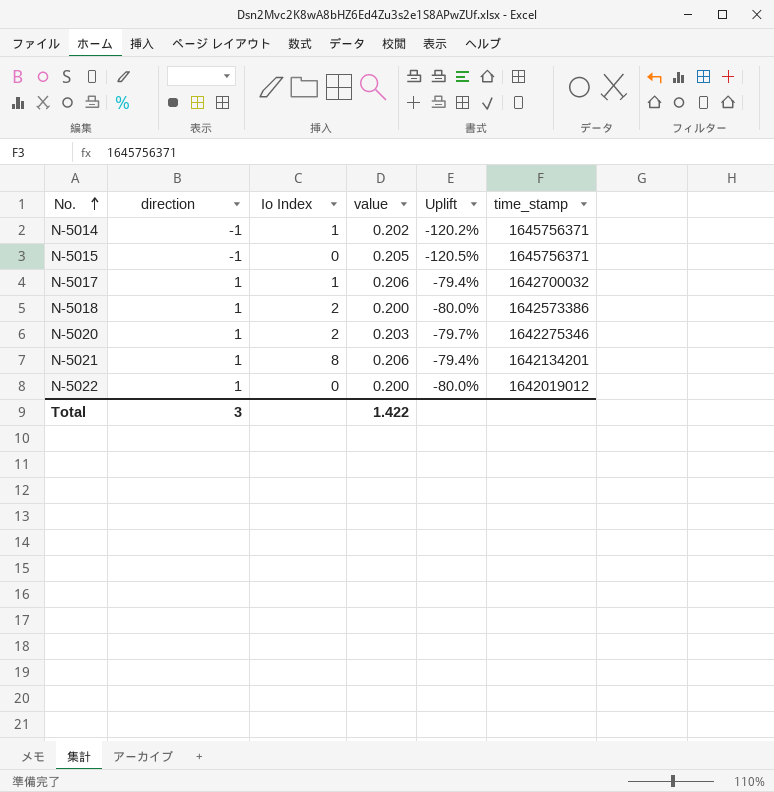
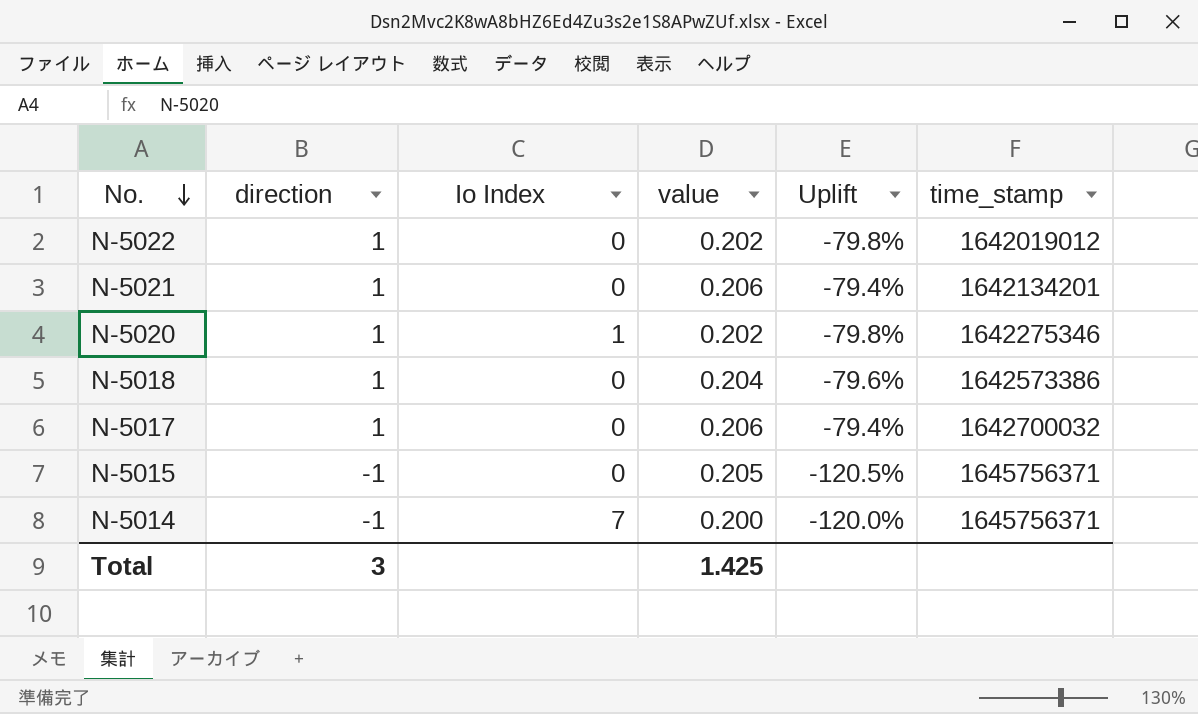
row order: No. ascending -> No. descending
N-5022 | value: 0.200 -> 0.202
N-5022 | Uplift: -80.0% -> -79.8%
N-5021 | Io Index: 8 -> 0
N-5020 | Io Index: 2 -> 1
N-5020 | value: 0.203 -> 0.202
N-5020 | Uplift: -79.7% -> -79.8%
N-5018 | Io Index: 2 -> 0
N-5018 | value: 0.200 -> 0.204
N-5018 | Uplift: -80.0% -> -79.6%
N-5017 | Io Index: 1 -> 0
N-5014 | Io Index: 1 -> 7
N-5014 | value: 0.202 -> 0.200
N-5014 | Uplift: -120.2% -> -120.0%
Total | value: 1.422 -> 1.425

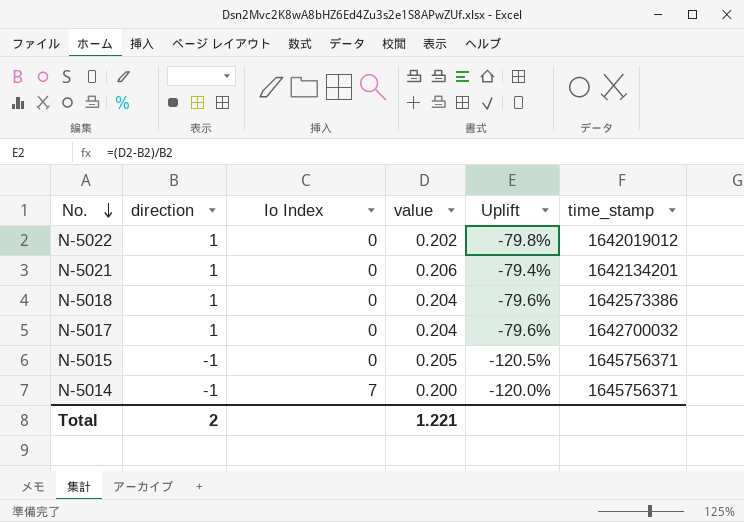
row N-5020: 1 | 1 | 0.202 | -79.8% | 1642275346 -> none
N-5017 | value: 0.206 -> 0.204
N-5017 | Uplift: -79.4% -> -79.6%
Total | direction: 3 -> 2
Total | value: 1.425 -> 1.221

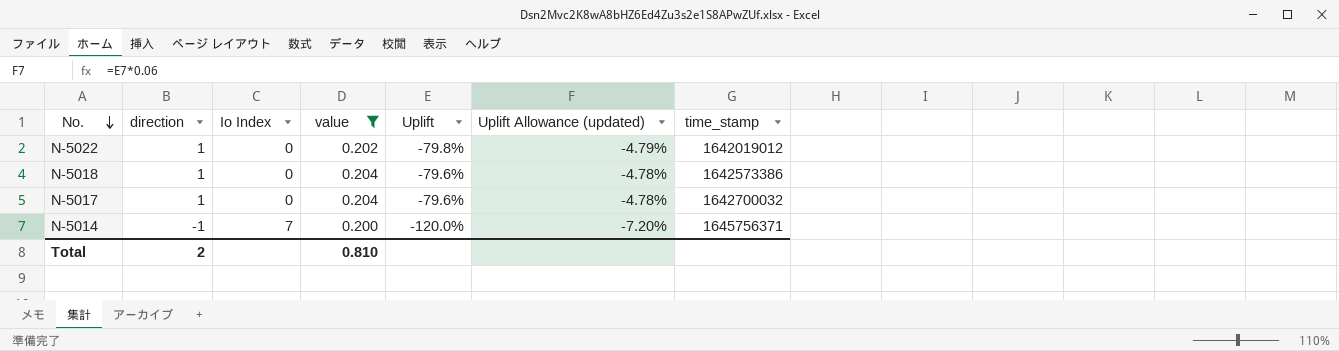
filter: none -> value <= 0.204
column Uplift Allowance (updated) | formula: none -> [Uplift] * 0.06
Total | value: 1.221 -> 0.810

